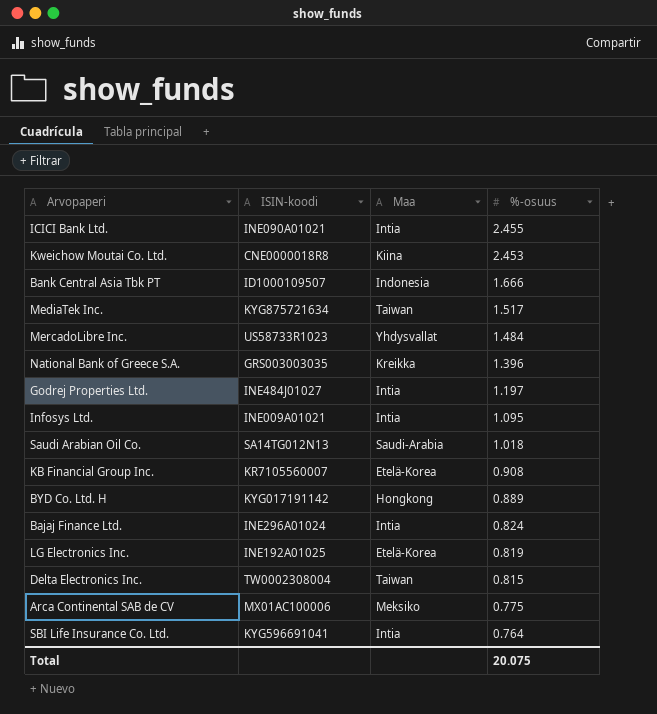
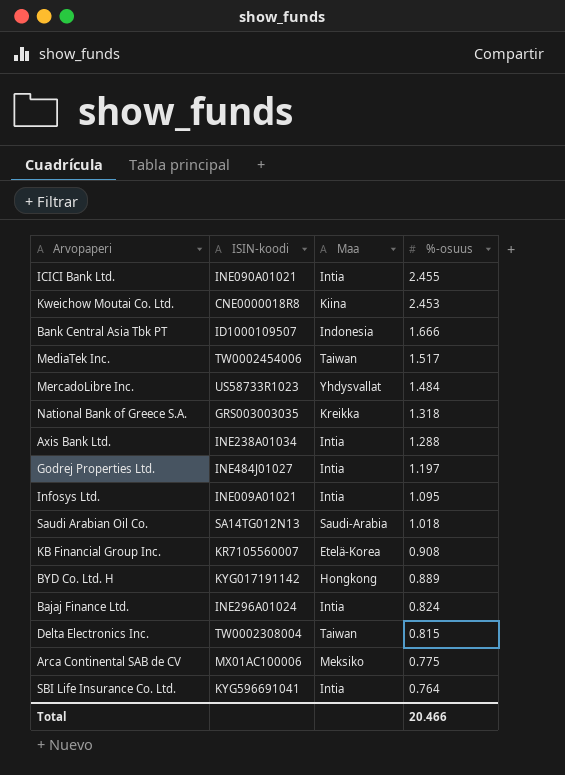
row LG Electronics Inc.: INE192A01025 | Etelä-Korea | 0.819 -> none
MediaTek Inc. | ISIN-koodi: KYG875721634 -> TW0002454006
National Bank of Greece S.A. | %-osuus: 1.396 -> 1.318
row Axis Bank Ltd.: none -> INE238A01034 | Intia | 1.288
Total | %-osuus: 20.075 -> 20.466

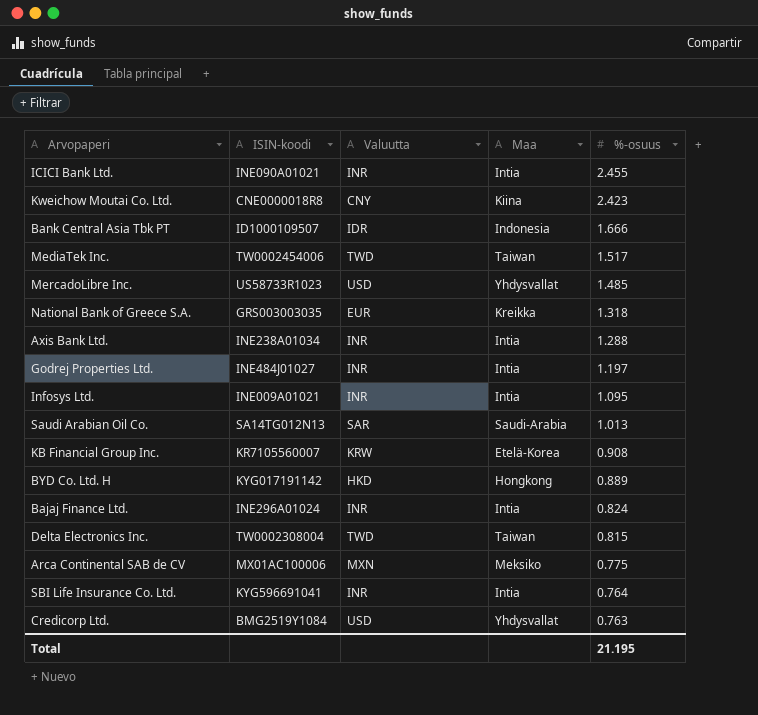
column Valuutta | position: none -> 3
Kweichow Moutai Co. Ltd. | %-osuus: 2.453 -> 2.423
MercadoLibre Inc. | %-osuus: 1.484 -> 1.485
Saudi Arabian Oil Co. | %-osuus: 1.018 -> 1.013
row Credicorp Ltd.: none -> BMG2519Y1084 | USD | Yhdysvallat | 0.763
Total | %-osuus: 20.466 -> 21.195

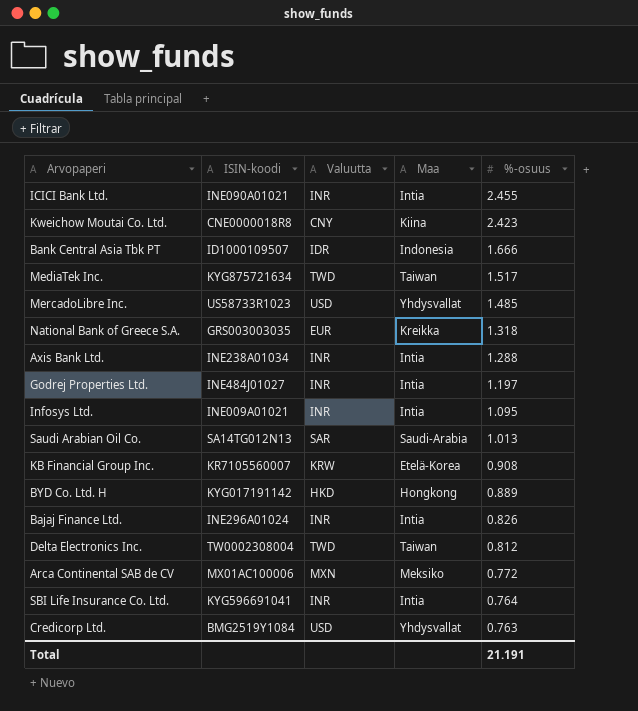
MediaTek Inc. | ISIN-koodi: TW0002454006 -> KYG875721634
Bajaj Finance Ltd. | %-osuus: 0.824 -> 0.826
Delta Electronics Inc. | %-osuus: 0.815 -> 0.812
Arca Continental SAB de CV | %-osuus: 0.775 -> 0.772
Total | %-osuus: 21.195 -> 21.191

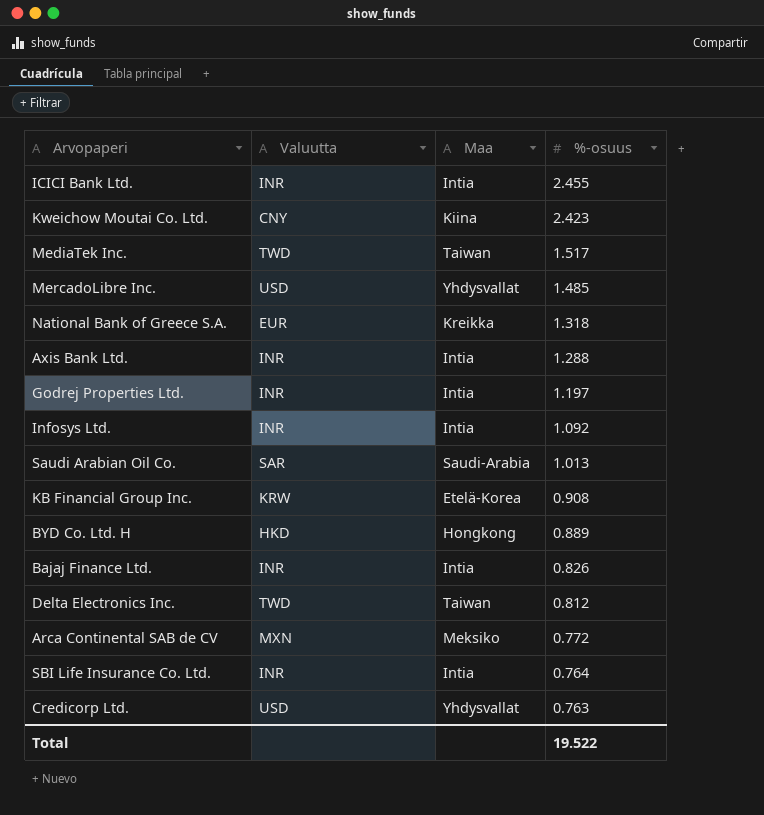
column ISIN-koodi | position: 2 -> none
row Bank Central Asia Tbk PT: ID1000109507 | IDR | Indonesia | 1.666 -> none
Infosys Ltd. | %-osuus: 1.095 -> 1.092
Total | %-osuus: 21.191 -> 19.522

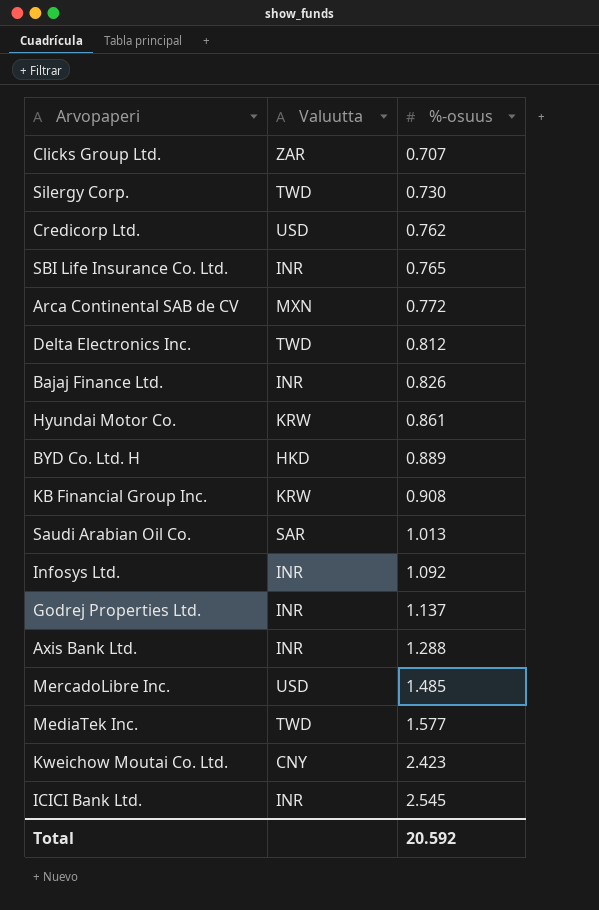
row order: %-osuus descending -> %-osuus ascending
column Maa | position: 3 -> none
row National Bank of Greece S.A.: EUR | Kreikka | 1.318 -> none
row Clicks Group Ltd.: none -> ZAR | 0.707
row Silergy Corp.: none -> TWD | 0.730
Credicorp Ltd. | %-osuus: 0.763 -> 0.762
SBI Life Insurance Co. Ltd. | %-osuus: 0.764 -> 0.765
row Hyundai Motor Co.: none -> KRW | 0.861
Godrej Properties Ltd. | %-osuus: 1.197 -> 1.137
MediaTek Inc. | %-osuus: 1.517 -> 1.577
ICICI Bank Ltd. | %-osuus: 2.455 -> 2.545
Total | %-osuus: 19.522 -> 20.592

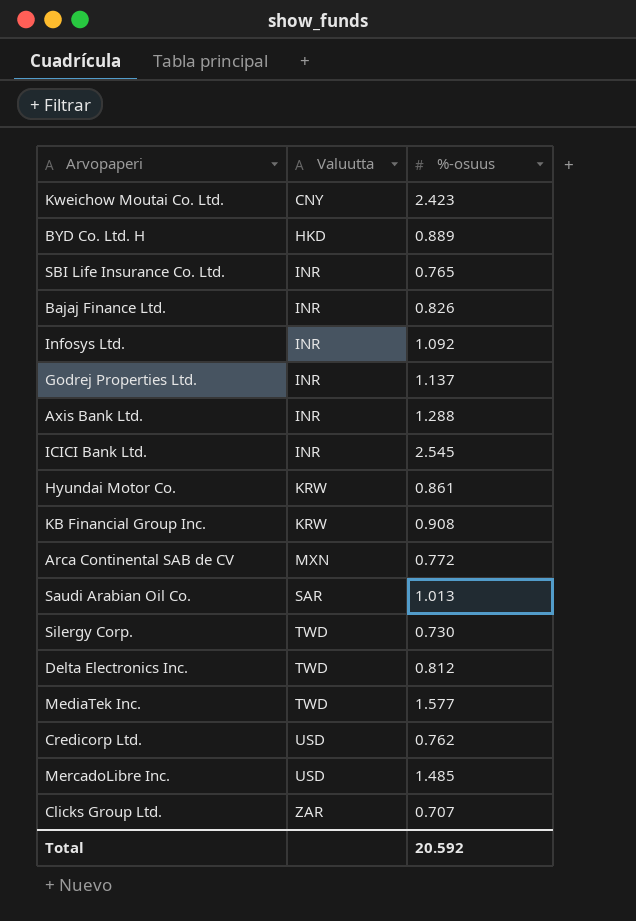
row order: %-osuus ascending -> Valuutta ascending

